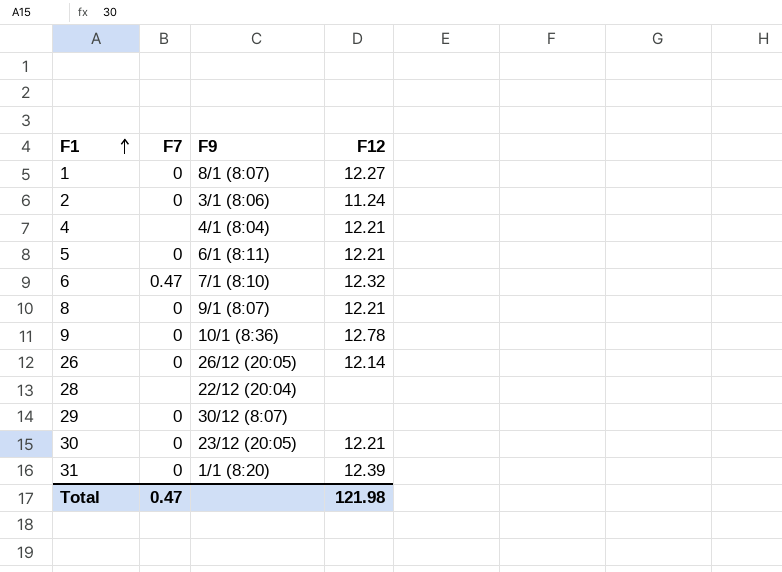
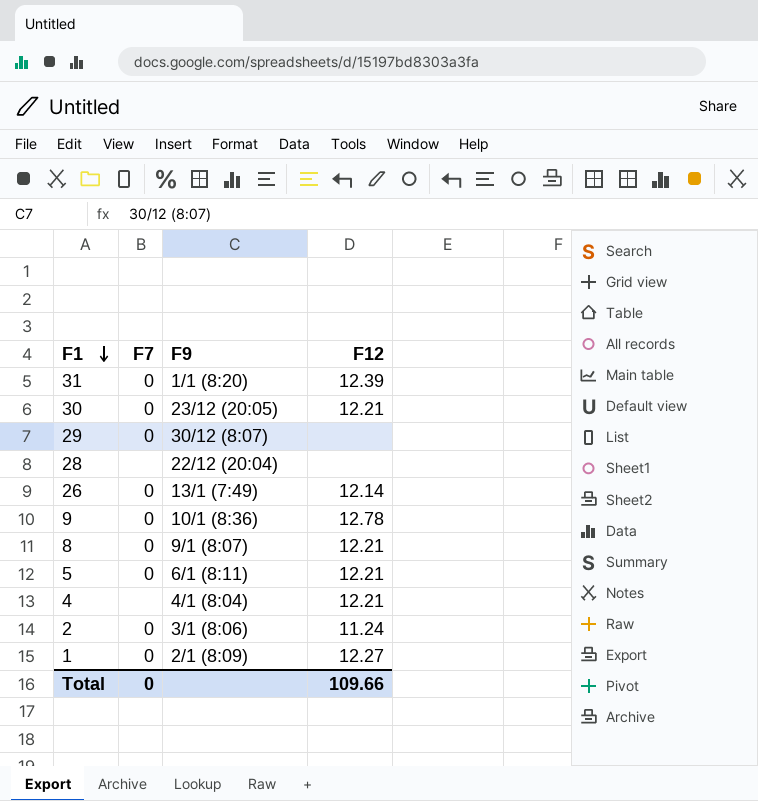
row order: F1 ascending -> F1 descending
row 6: 0.47 | 7/1 (8:10) | 12.32 -> none
26 | F9: 26/12 (20:05) -> 13/1 (7:49)
1 | F9: 8/1 (8:07) -> 2/1 (8:09)
Total | F7: 0.47 -> 0
Total | F12: 121.98 -> 109.66

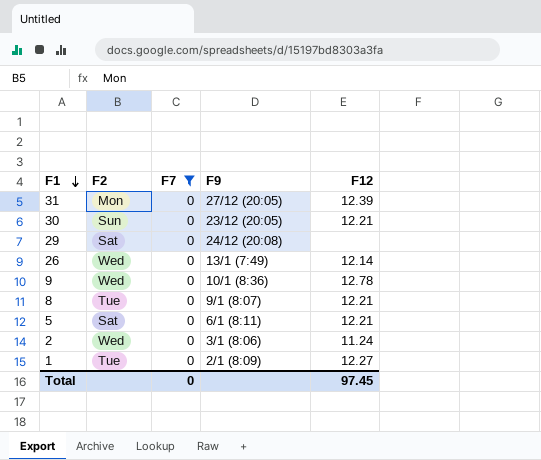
filter: none -> F7 = 0
column F2 | position: none -> 2
31 | F9: 1/1 (8:20) -> 27/12 (20:05)
29 | F9: 30/12 (8:07) -> 24/12 (20:08)
Total | F12: 109.66 -> 97.45

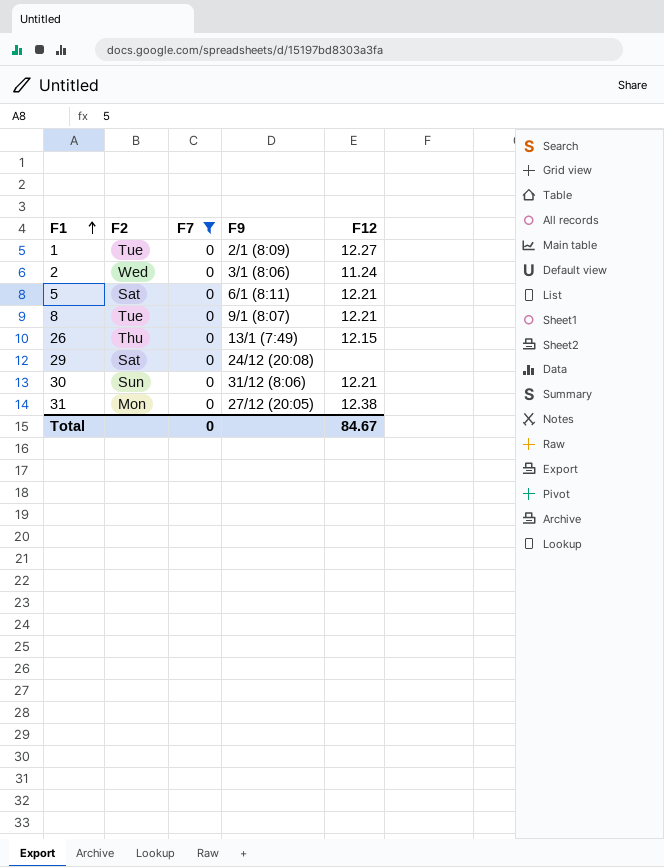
row order: F1 descending -> F1 ascending
row 9: Wed | 0 | 10/1 (8:36) | 12.78 -> none
26 | F2: Wed -> Thu
26 | F12: 12.14 -> 12.15
30 | F9: 23/12 (20:05) -> 31/12 (8:06)
31 | F12: 12.39 -> 12.38
Total | F12: 97.45 -> 84.67

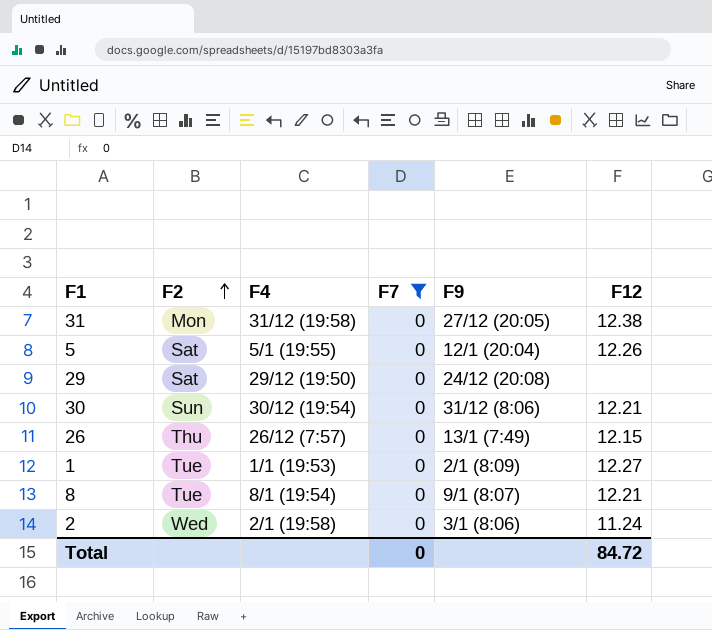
row order: F1 ascending -> F2 ascending
column F4 | position: none -> 3
5 | F9: 6/1 (8:11) -> 12/1 (20:04)
5 | F12: 12.21 -> 12.26
Total | F12: 84.67 -> 84.72

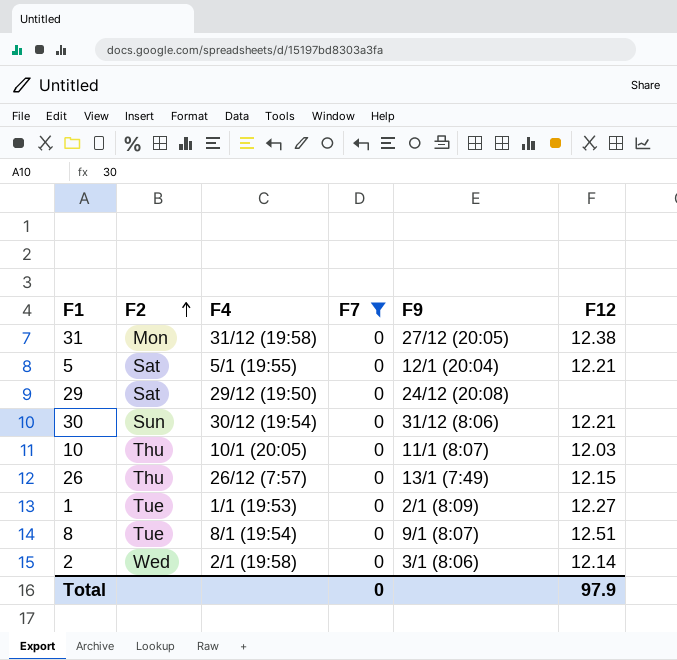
5 | F12: 12.26 -> 12.21
row 10: none -> Thu | 10/1 (20:05) | 0 | 11/1 (8:07) | 12.03
8 | F12: 12.21 -> 12.51
2 | F12: 11.24 -> 12.14
Total | F12: 84.72 -> 97.9

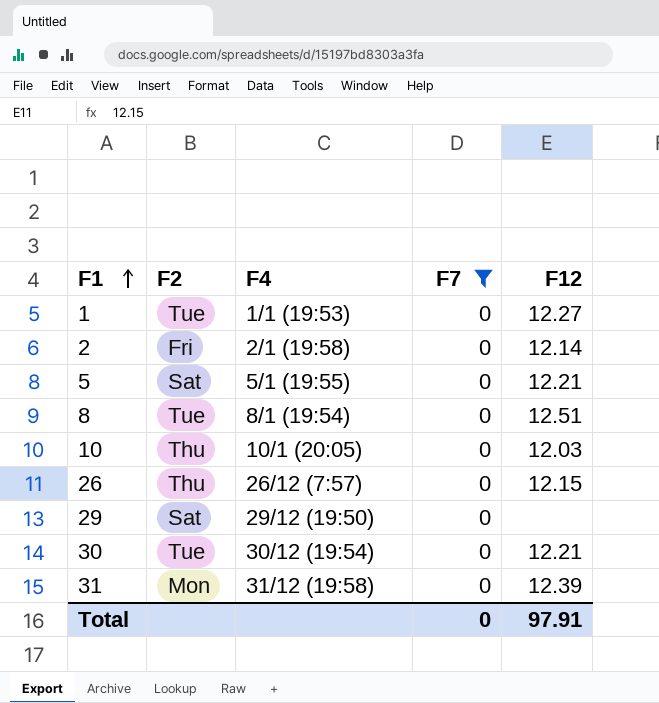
row order: F2 ascending -> F1 ascending
column F9 | position: 5 -> none
2 | F2: Wed -> Fri
30 | F2: Sun -> Tue
31 | F12: 12.38 -> 12.39
Total | F12: 97.9 -> 97.91

